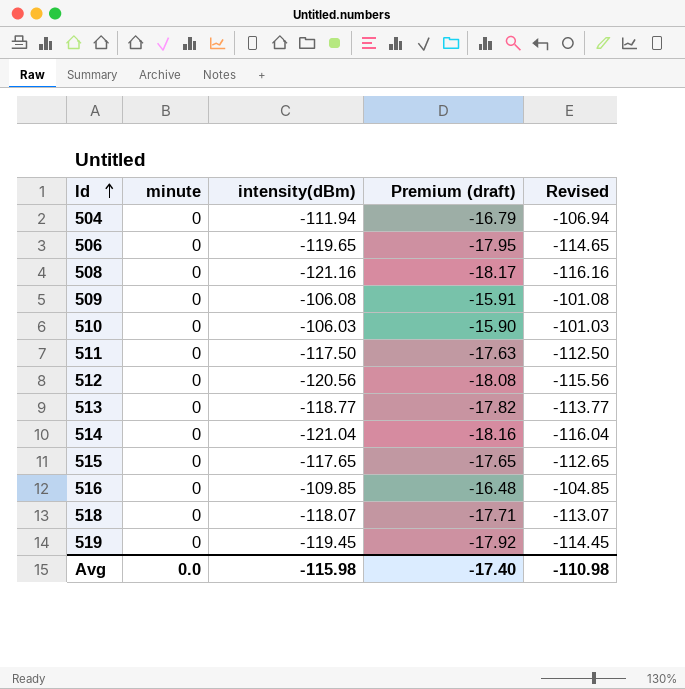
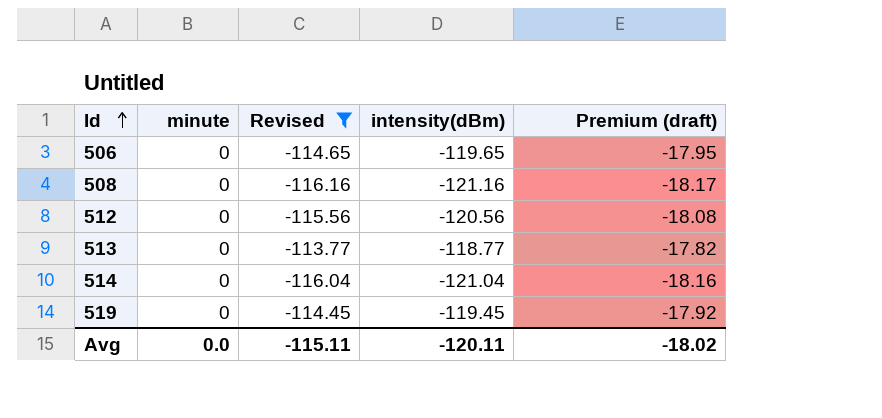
filter: none -> Revised <= -113.77
column Revised | position: 5 -> 3
Avg | Revised: -110.98 -> -115.11
Avg | intensity(dBm): -115.98 -> -120.11
Avg | Premium (draft): -17.40 -> -18.02

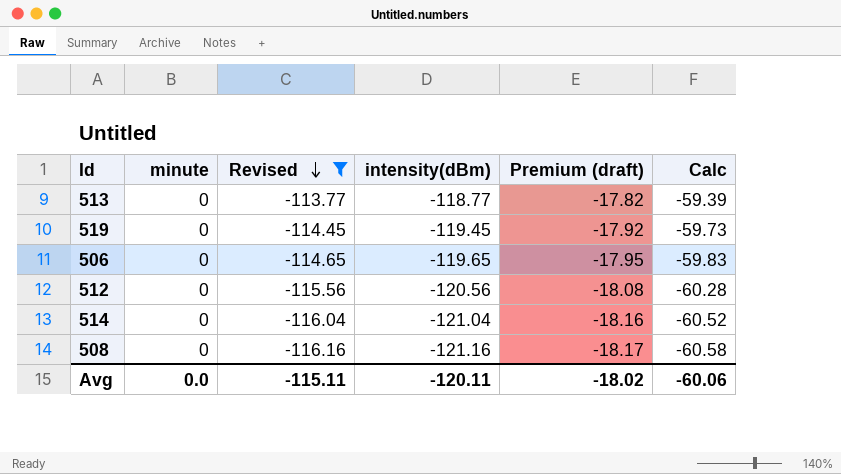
row order: Id ascending -> Revised descending
column Calc | formula: none -> [intensity(dBm)] * 0.5

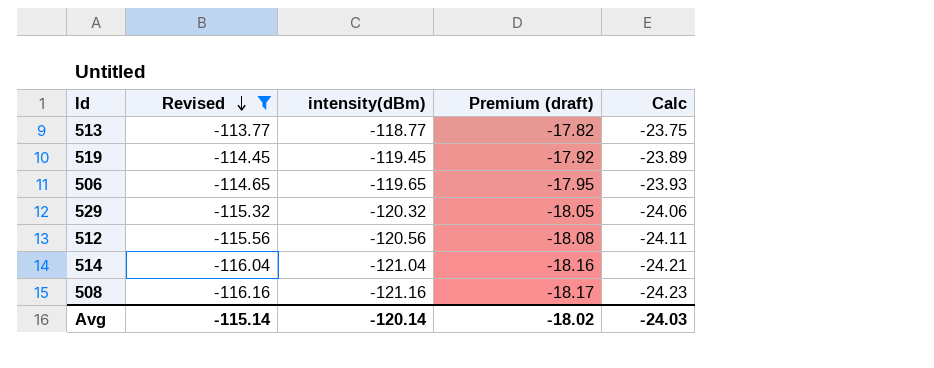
column minute | position: 2 -> none
column Calc | formula: [intensity(dBm)] * 0.5 -> [intensity(dBm)] * 0.2
row 529: none -> -115.32 | -120.32 | -18.05 | -24.06
Avg | Revised: -115.11 -> -115.14
Avg | intensity(dBm): -120.11 -> -120.14
Avg | Calc: -60.06 -> -24.03

